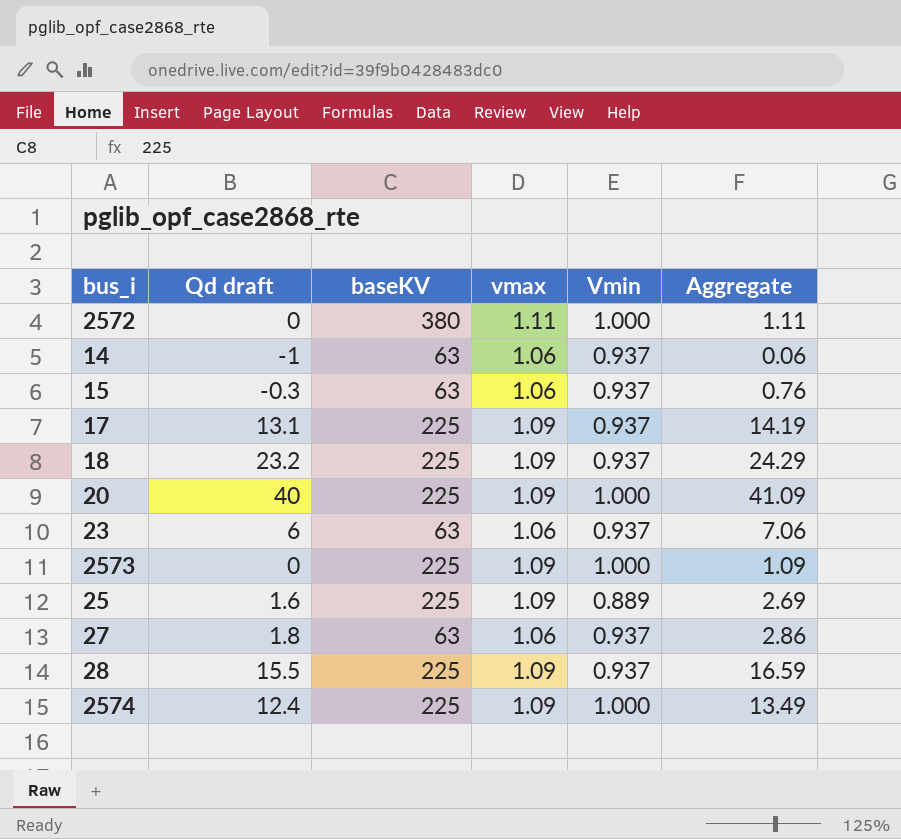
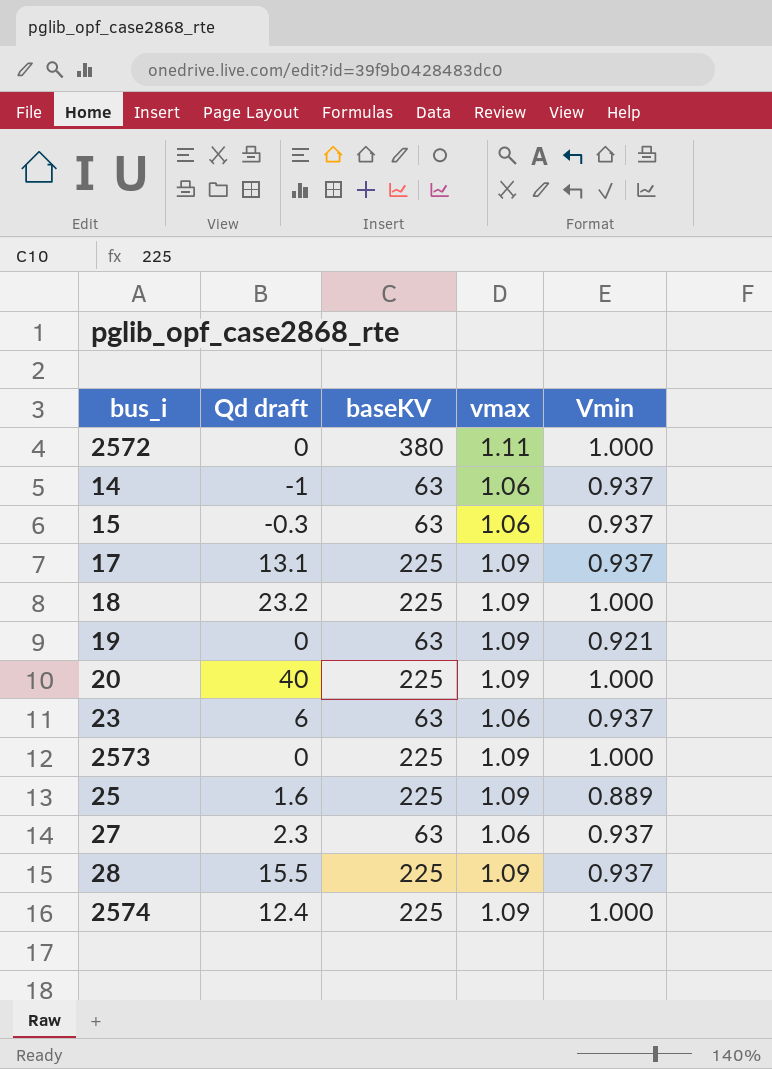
column Aggregate | formula: [Qd draft] + [vmax] -> none
18 | Vmin: 0.937 -> 1.000
row 19: none -> 0 | 63 | 1.09 | 0.921
27 | Qd draft: 1.8 -> 2.3

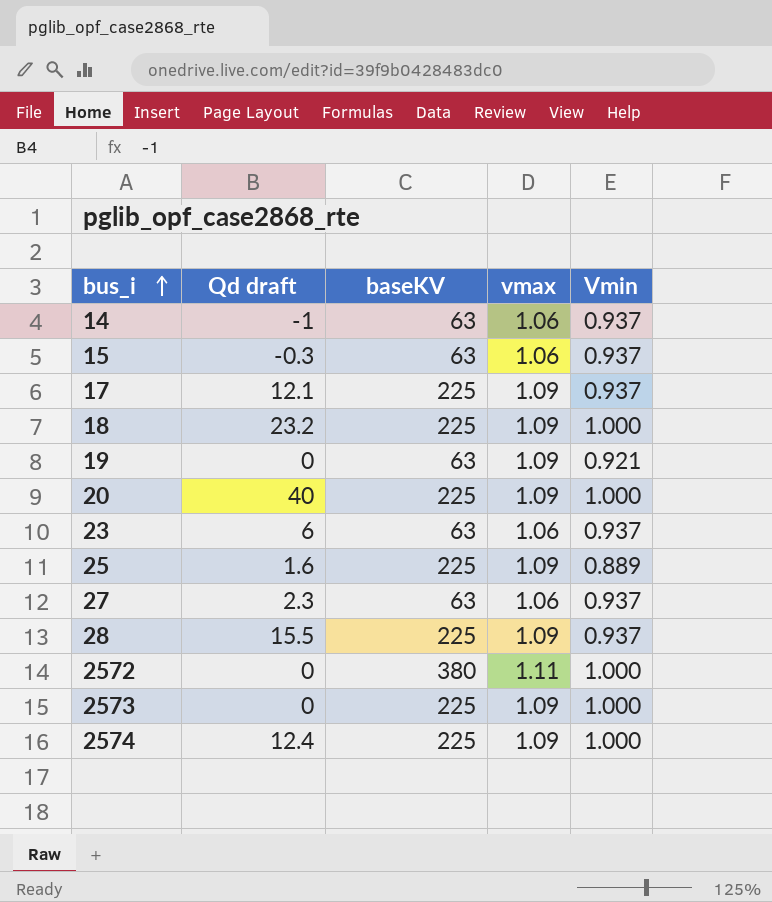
row order: none -> bus_i ascending
17 | Qd draft: 13.1 -> 12.1

